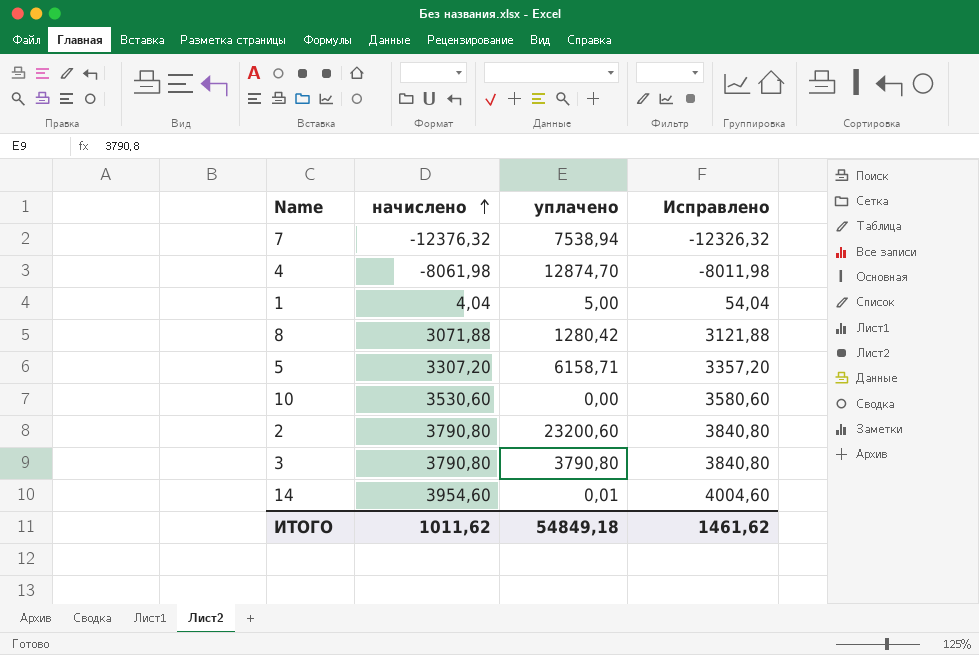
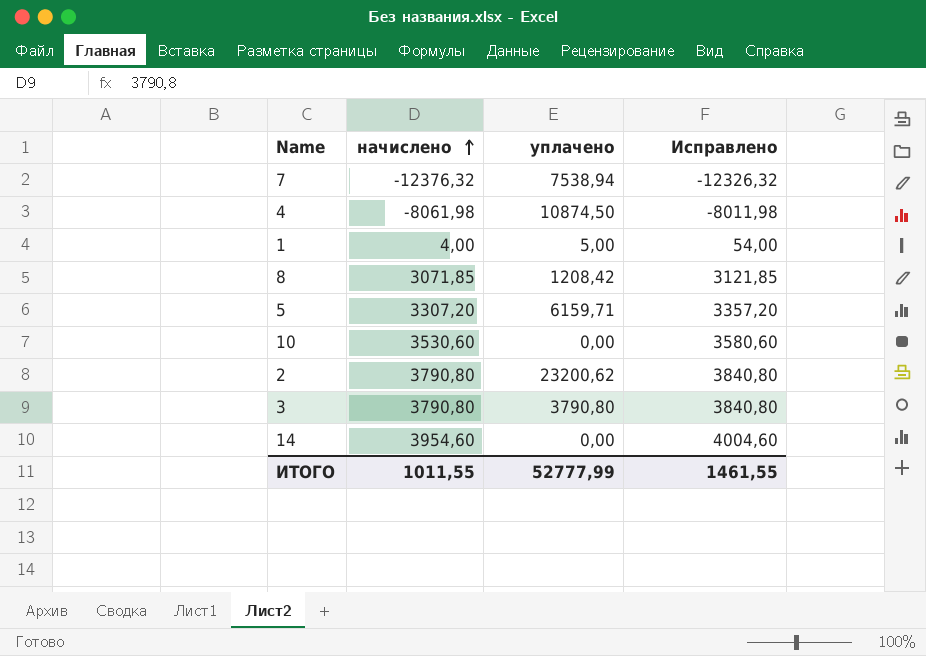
4 | уплачено: 12874,70 -> 10874,50
1 | начислено: 4,04 -> 4,00
1 | Исправлено: 54,04 -> 54,00
8 | начислено: 3071,88 -> 3071,85
8 | уплачено: 1280,42 -> 1208,42
8 | Исправлено: 3121,88 -> 3121,85
5 | уплачено: 6158,71 -> 6159,71
2 | уплачено: 23200,60 -> 23200,62
14 | уплачено: 0,01 -> 0,00
ИТОГО | начислено: 1011,62 -> 1011,55
ИТОГО | уплачено: 54849,18 -> 52777,99
ИТОГО | Исправлено: 1461,62 -> 1461,55

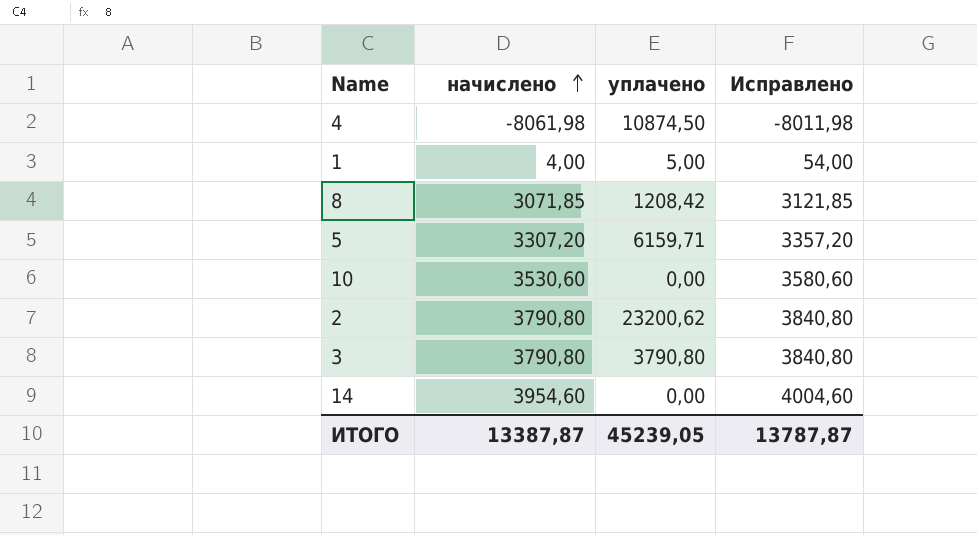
row 7: -12376,32 | 7538,94 | -12326,32 -> none
ИТОГО | начислено: 1011,55 -> 13387,87
ИТОГО | уплачено: 52777,99 -> 45239,05
ИТОГО | Исправлено: 1461,55 -> 13787,87

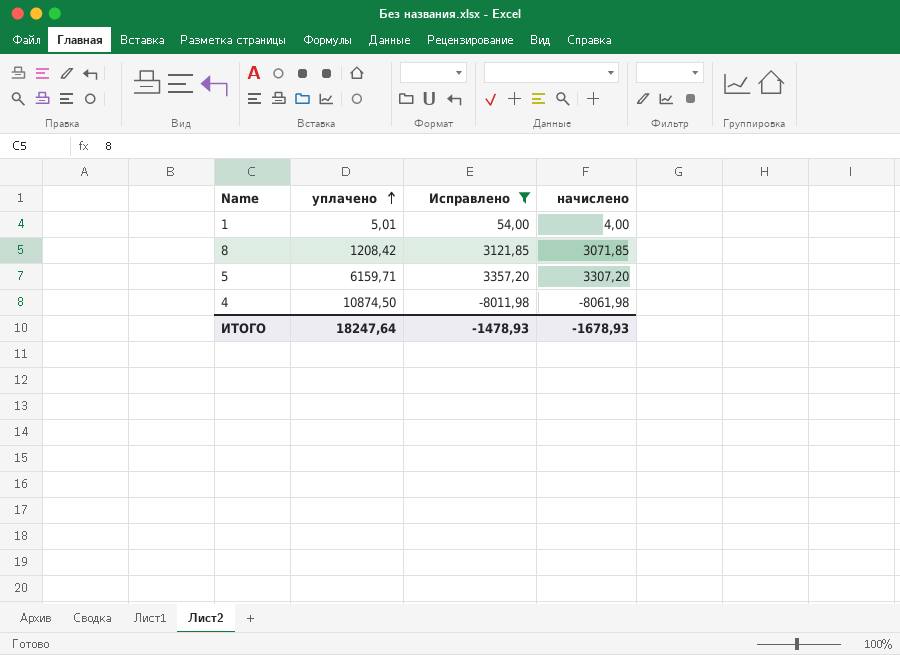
filter: none -> Исправлено <= 3357,20
row order: начислено ascending -> уплачено ascending
column начислено | position: 2 -> 4
1 | уплачено: 5,00 -> 5,01
ИТОГО | уплачено: 45239,05 -> 18247,64
ИТОГО | Исправлено: 13787,87 -> -1478,93
ИТОГО | начислено: 13387,87 -> -1678,93

